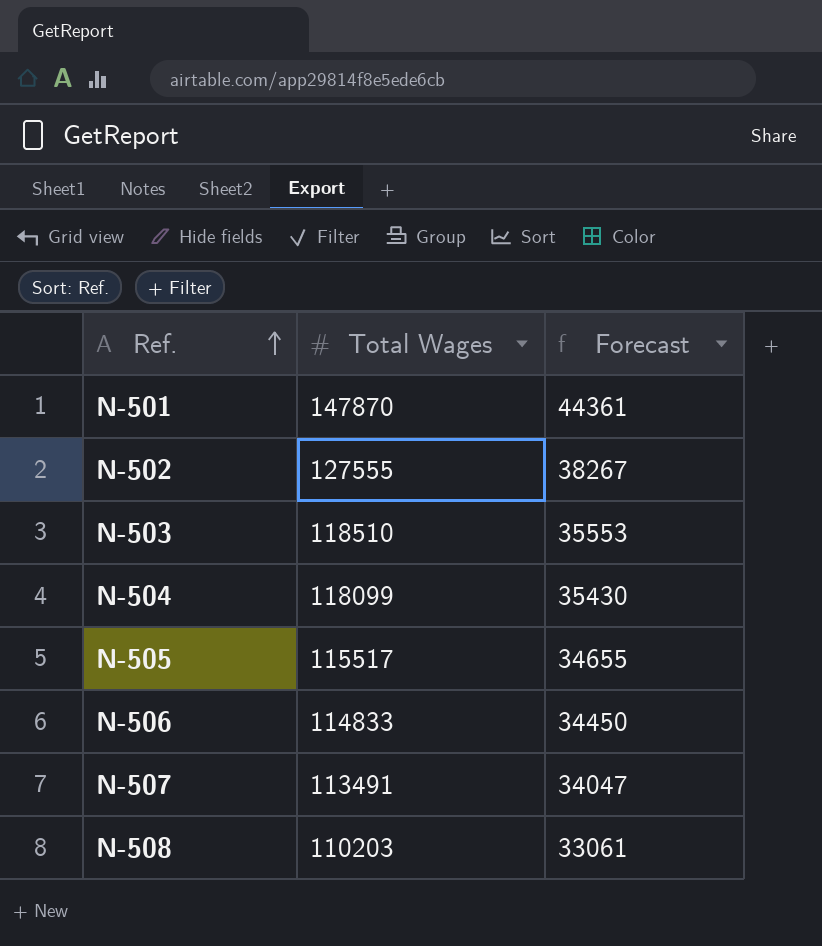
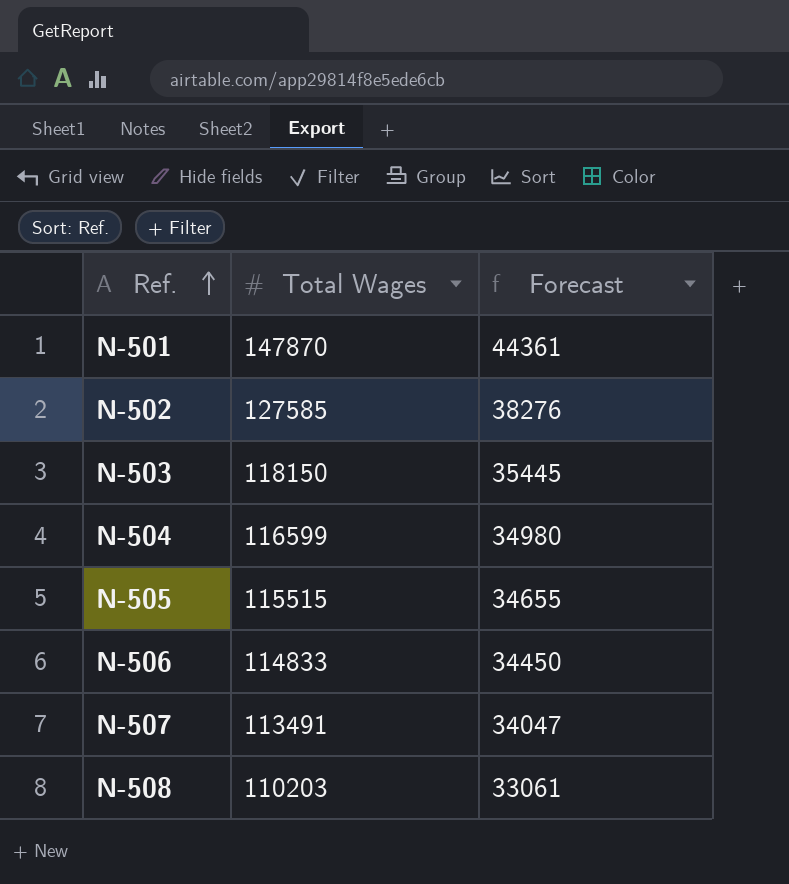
N-502 | Total Wages: 127555 -> 127585
N-502 | Forecast: 38267 -> 38276
N-503 | Total Wages: 118510 -> 118150
N-503 | Forecast: 35553 -> 35445
N-504 | Total Wages: 118099 -> 116599
N-504 | Forecast: 35430 -> 34980
N-505 | Total Wages: 115517 -> 115515

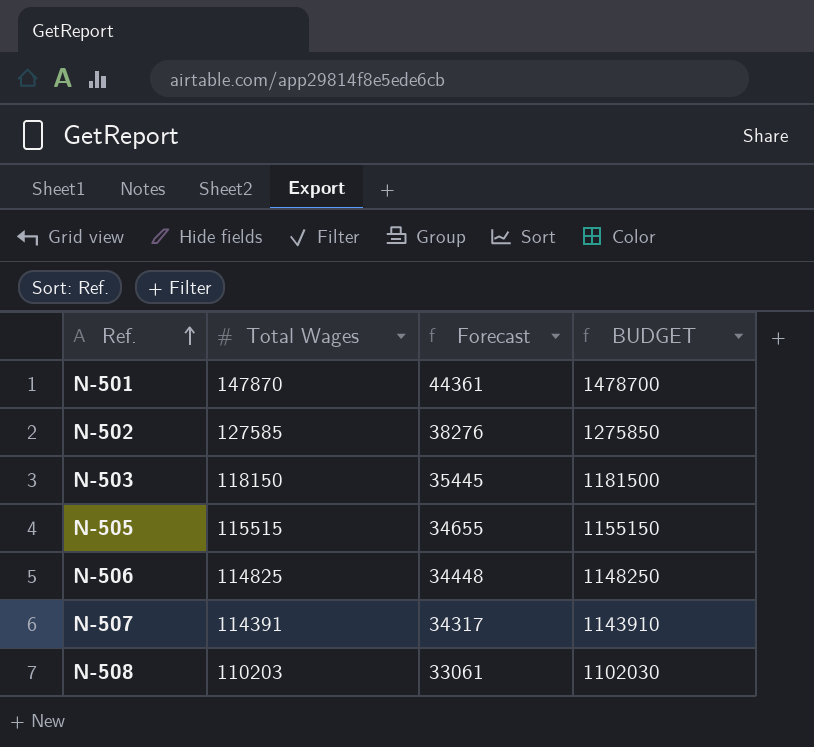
column BUDGET | formula: none -> [Total Wages] * 10
row N-504: 116599 | 34980 -> none
N-506 | Total Wages: 114833 -> 114825
N-506 | Forecast: 34450 -> 34448
N-507 | Total Wages: 113491 -> 114391
N-507 | Forecast: 34047 -> 34317

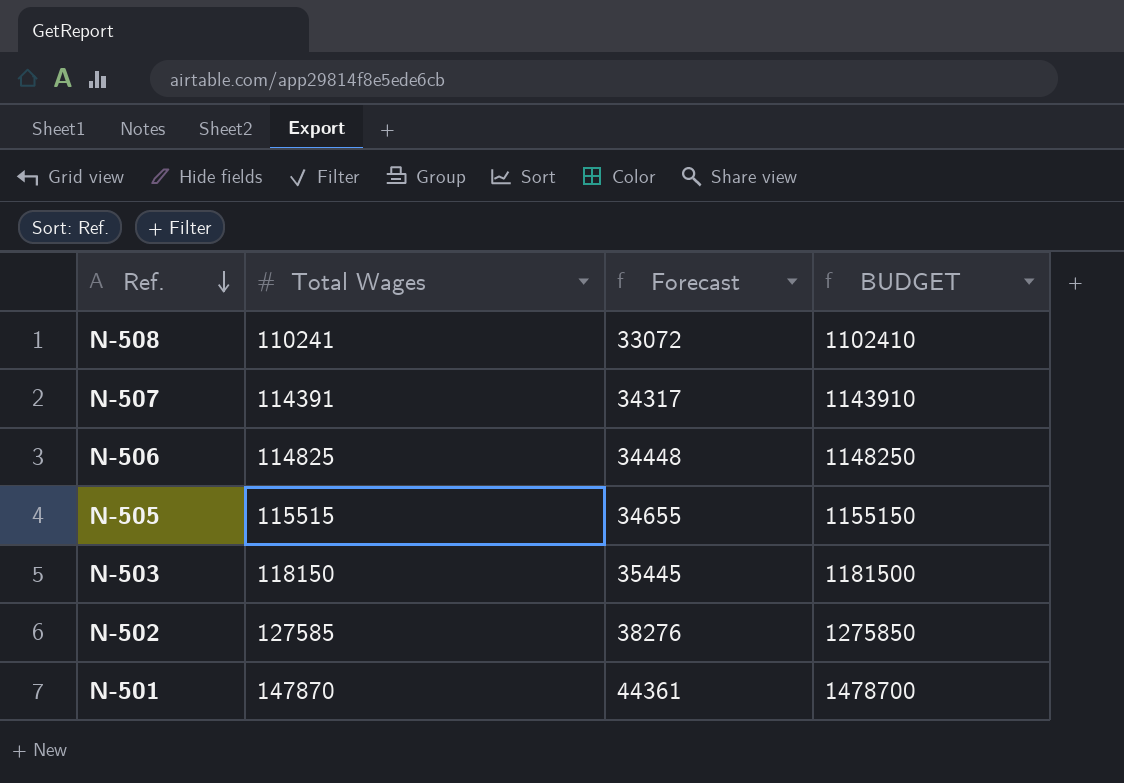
row order: Ref. ascending -> Ref. descending
N-508 | Total Wages: 110203 -> 110241
N-508 | Forecast: 33061 -> 33072
N-508 | BUDGET: 1102030 -> 1102410

